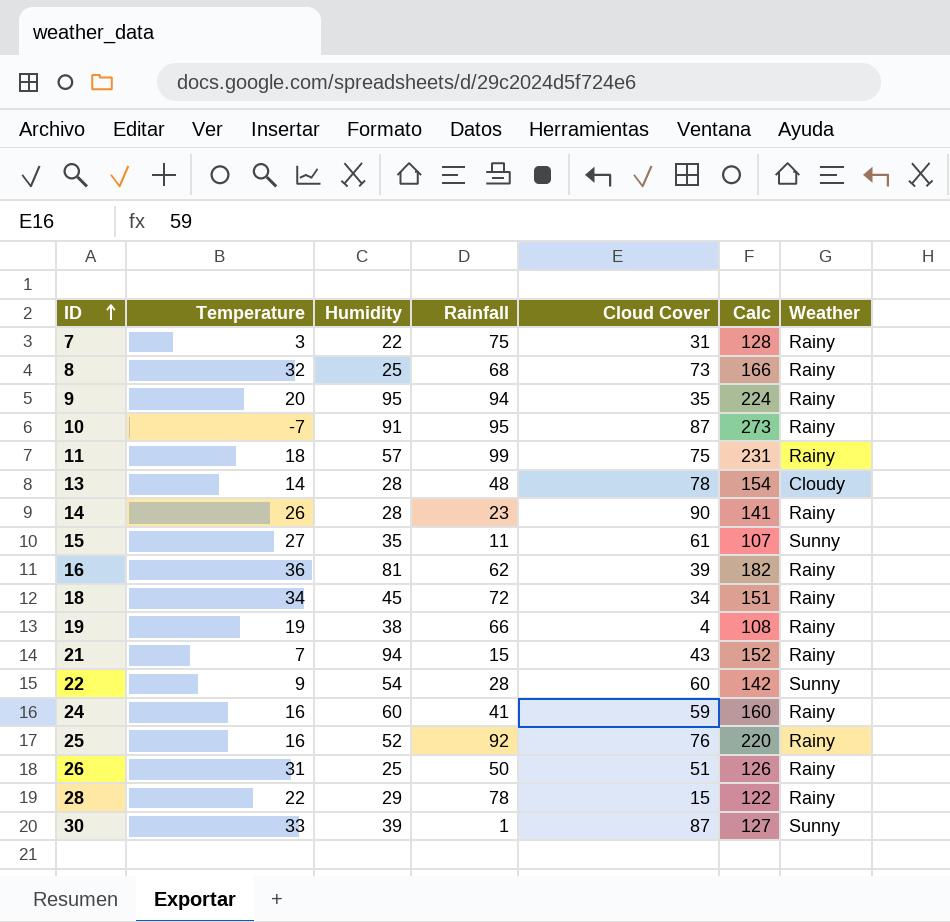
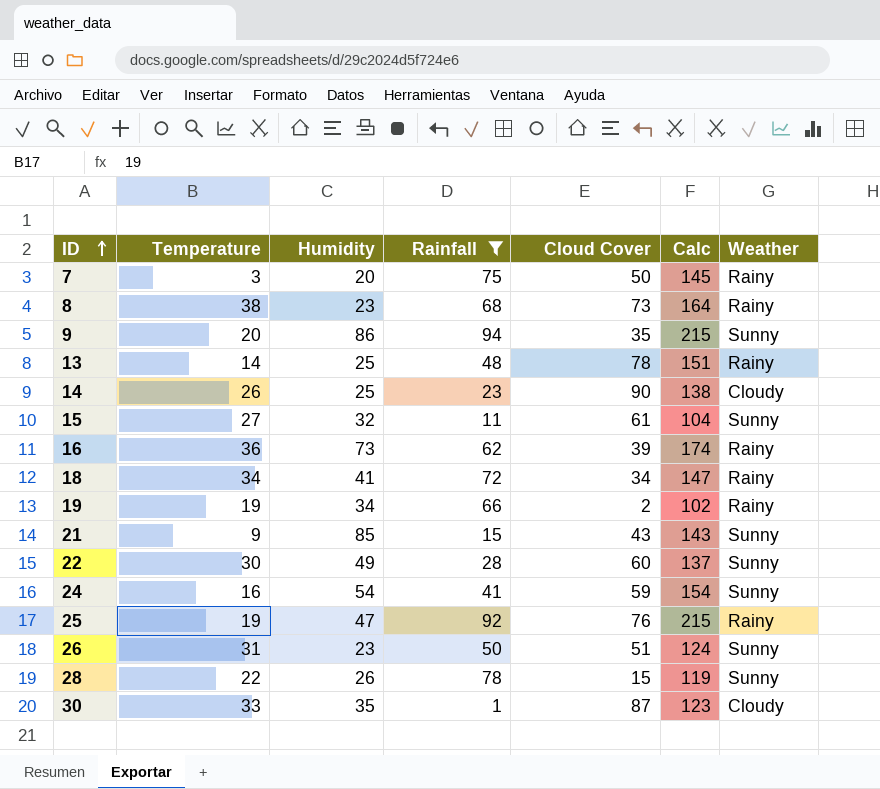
filter: none -> Rainfall <= 94
7 | Humidity: 22 -> 20
7 | Cloud Cover: 31 -> 50
7 | Calc: 128 -> 145
8 | Temperature: 32 -> 38
8 | Humidity: 25 -> 23
8 | Calc: 166 -> 164
9 | Humidity: 95 -> 86
9 | Calc: 224 -> 215
9 | Weather: Rainy -> Sunny
13 | Humidity: 28 -> 25
13 | Calc: 154 -> 151
13 | Weather: Cloudy -> Rainy
14 | Humidity: 28 -> 25
14 | Calc: 141 -> 138
14 | Weather: Rainy -> Cloudy
15 | Humidity: 35 -> 32
15 | Calc: 107 -> 104
16 | Humidity: 81 -> 73
16 | Calc: 182 -> 174
18 | Humidity: 45 -> 41
18 | Calc: 151 -> 147
19 | Humidity: 38 -> 34
19 | Cloud Cover: 4 -> 2
19 | Calc: 108 -> 102
21 | Temperature: 7 -> 9
21 | Humidity: 94 -> 85
21 | Calc: 152 -> 143
21 | Weather: Rainy -> Sunny
22 | Temperature: 9 -> 30
22 | Humidity: 54 -> 49
22 | Calc: 142 -> 137
24 | Humidity: 60 -> 54
24 | Calc: 160 -> 154
24 | Weather: Rainy -> Sunny
25 | Temperature: 16 -> 19
25 | Humidity: 52 -> 47
25 | Calc: 220 -> 215
26 | Humidity: 25 -> 23
26 | Calc: 126 -> 124
26 | Weather: Rainy -> Sunny
28 | Humidity: 29 -> 26
28 | Calc: 122 -> 119
28 | Weather: Rainy -> Sunny
30 | Humidity: 39 -> 35
30 | Calc: 127 -> 123
30 | Weather: Sunny -> Cloudy

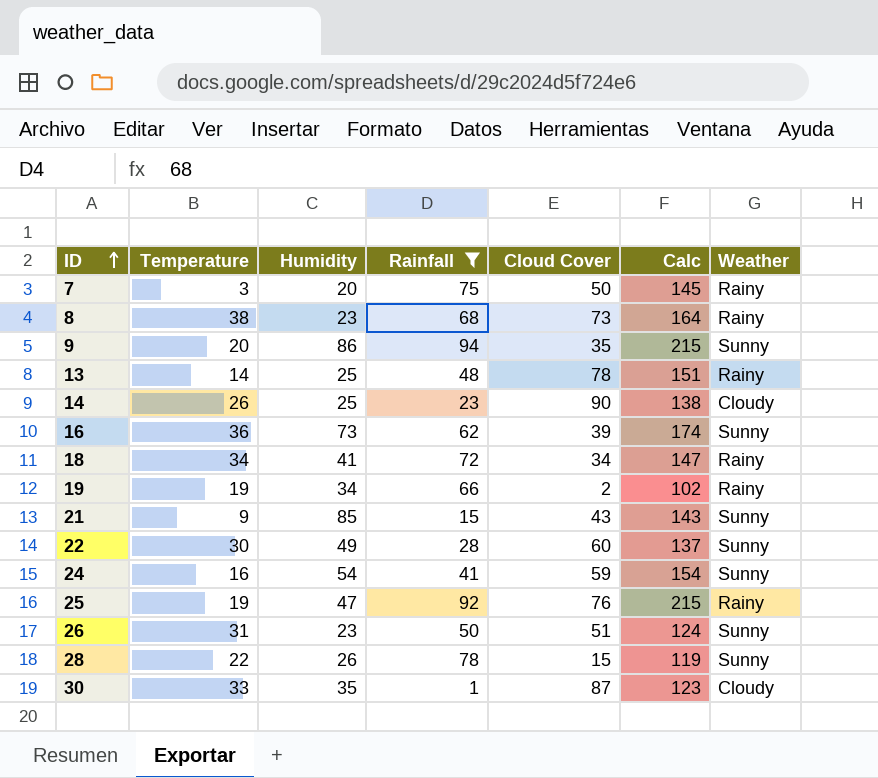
row 15: 27 | 32 | 11 | 61 | 104 | Sunny -> none
16 | Weather: Rainy -> Sunny

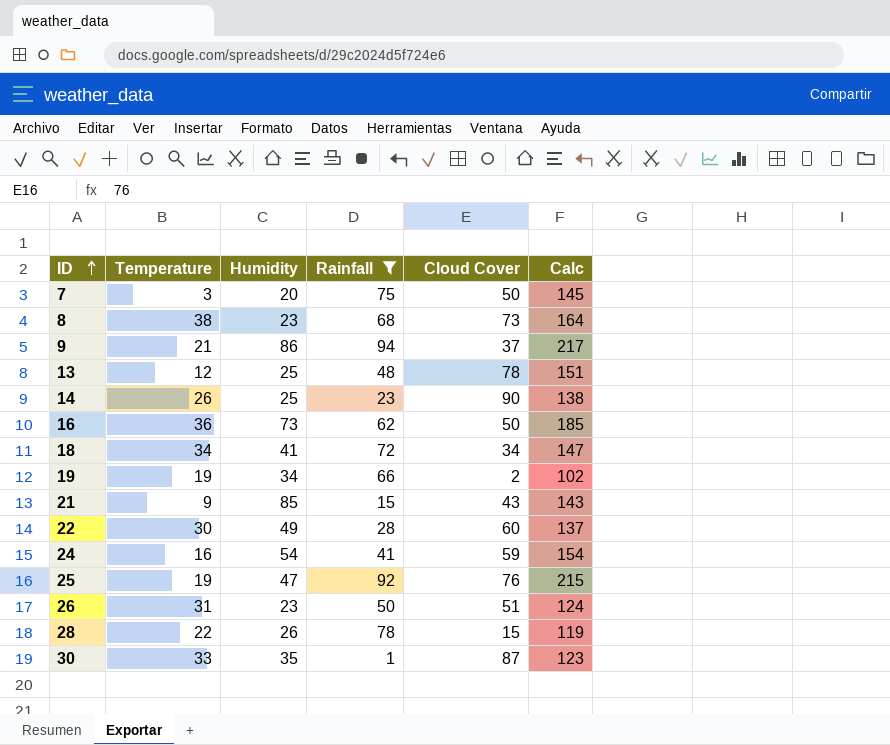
column Weather | position: 7 -> none
9 | Temperature: 20 -> 21
9 | Cloud Cover: 35 -> 37
9 | Calc: 215 -> 217
13 | Temperature: 14 -> 12
16 | Cloud Cover: 39 -> 50
16 | Calc: 174 -> 185

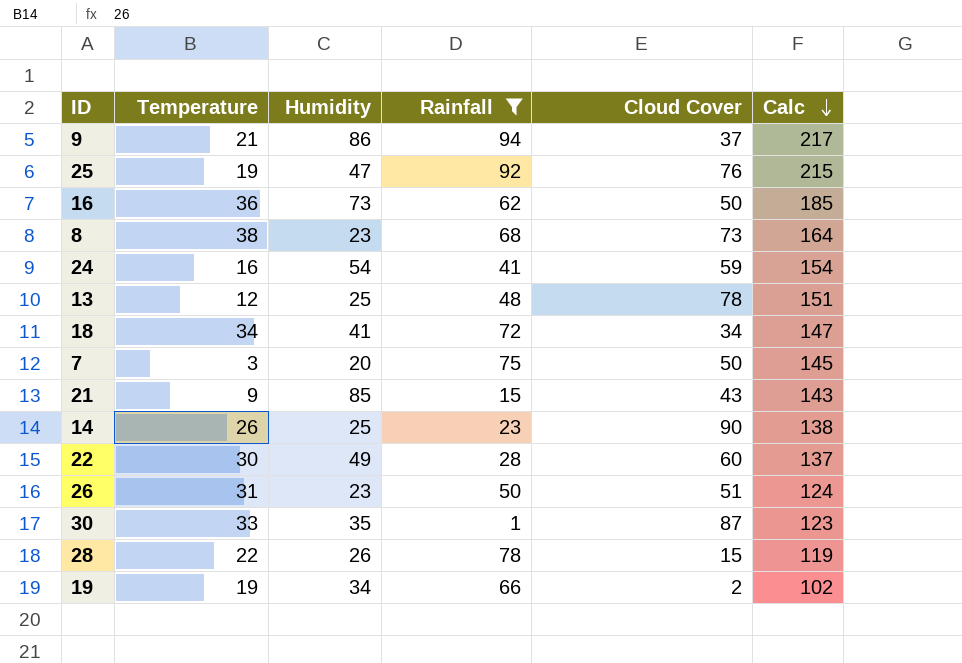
row order: ID ascending -> Calc descending

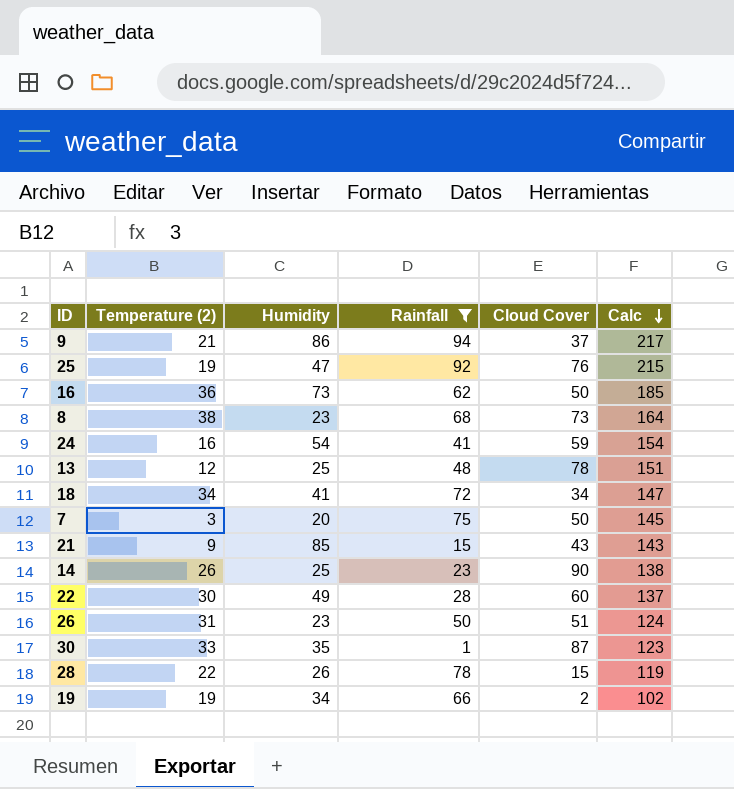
column name: Temperature -> Temperature (2)

